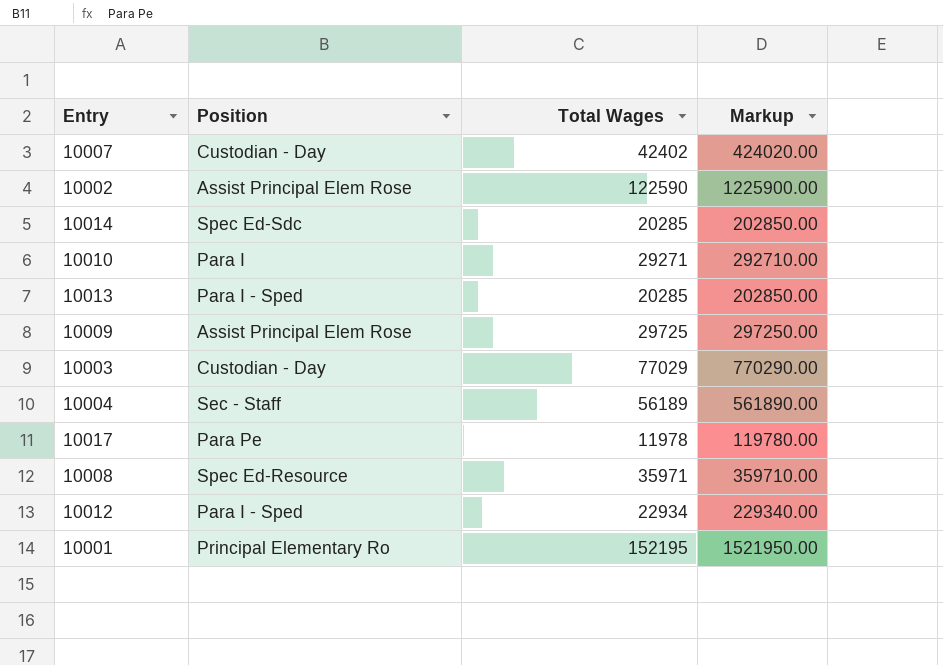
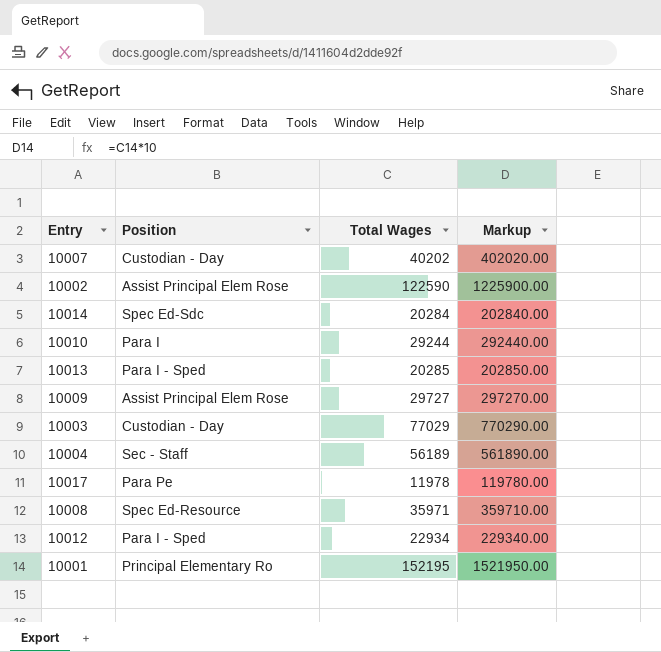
10007 | Total Wages: 42402 -> 40202
10007 | Markup: 424020.00 -> 402020.00
10014 | Total Wages: 20285 -> 20284
10014 | Markup: 202850.00 -> 202840.00
10010 | Total Wages: 29271 -> 29244
10010 | Markup: 292710.00 -> 292440.00
10009 | Total Wages: 29725 -> 29727
10009 | Markup: 297250.00 -> 297270.00

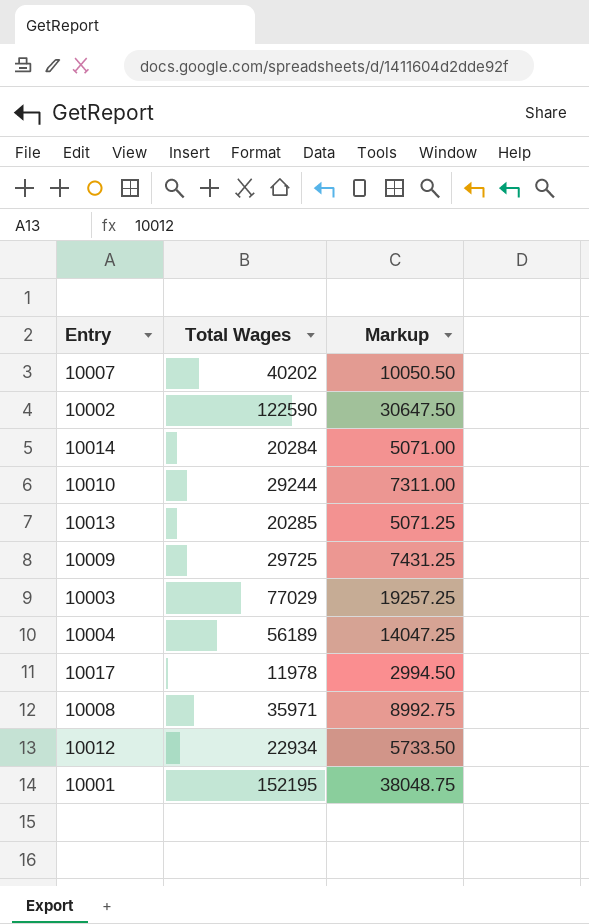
column Position | position: 2 -> none
column Markup | formula: [Total Wages] * 10 -> [Total Wages] * 0.25
10009 | Total Wages: 29727 -> 29725

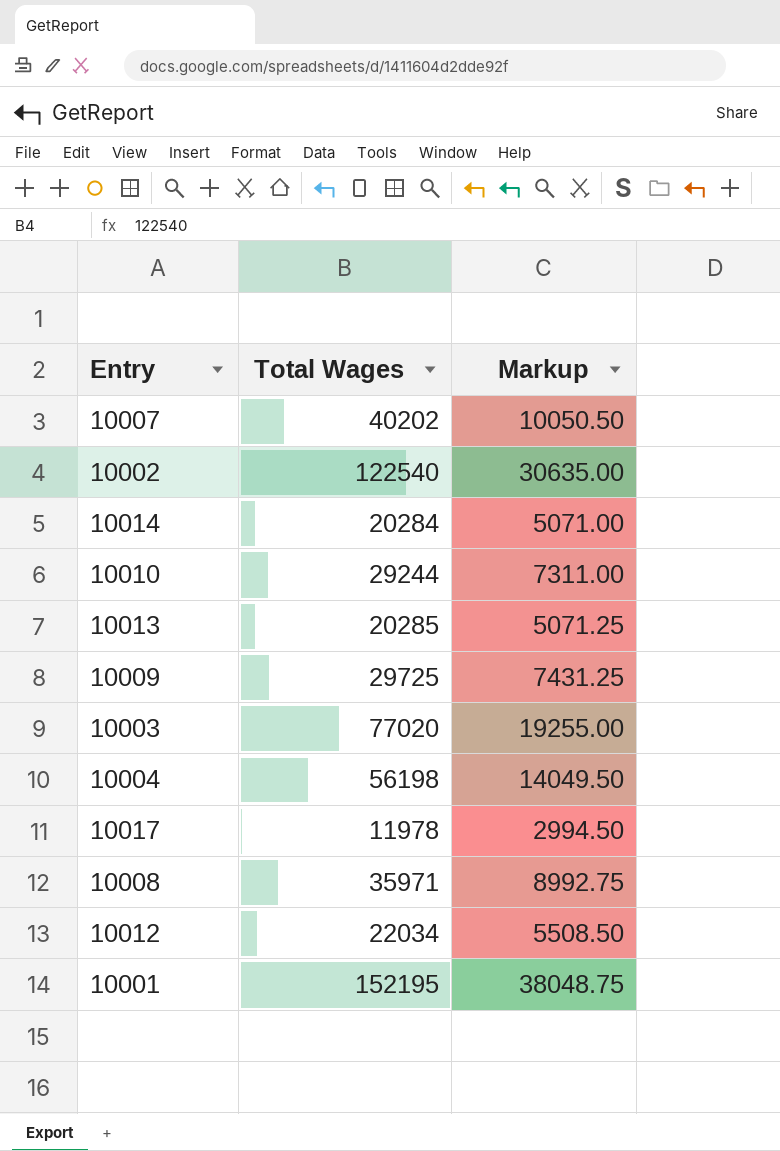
10002 | Total Wages: 122590 -> 122540
10002 | Markup: 30647.50 -> 30635.00
10003 | Total Wages: 77029 -> 77020
10003 | Markup: 19257.25 -> 19255.00
10004 | Total Wages: 56189 -> 56198
10004 | Markup: 14047.25 -> 14049.50
10012 | Total Wages: 22934 -> 22034
10012 | Markup: 5733.50 -> 5508.50

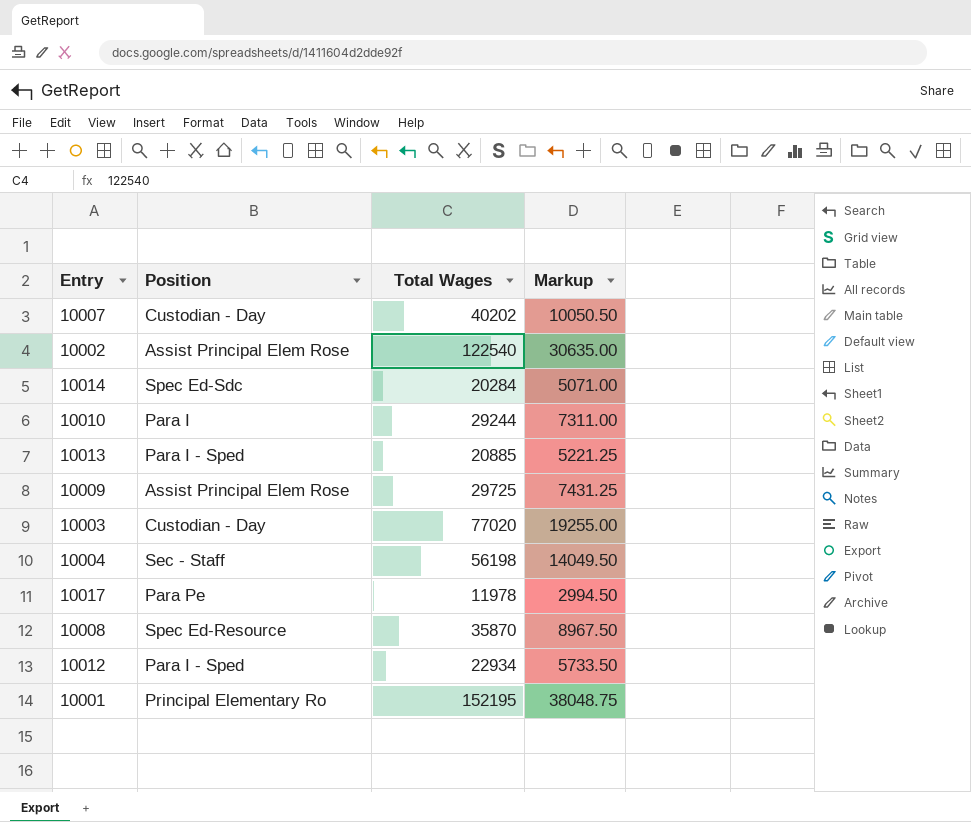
column Position | position: none -> 2
10013 | Total Wages: 20285 -> 20885
10013 | Markup: 5071.25 -> 5221.25
10008 | Total Wages: 35971 -> 35870
10008 | Markup: 8992.75 -> 8967.50
10012 | Total Wages: 22034 -> 22934
10012 | Markup: 5508.50 -> 5733.50

